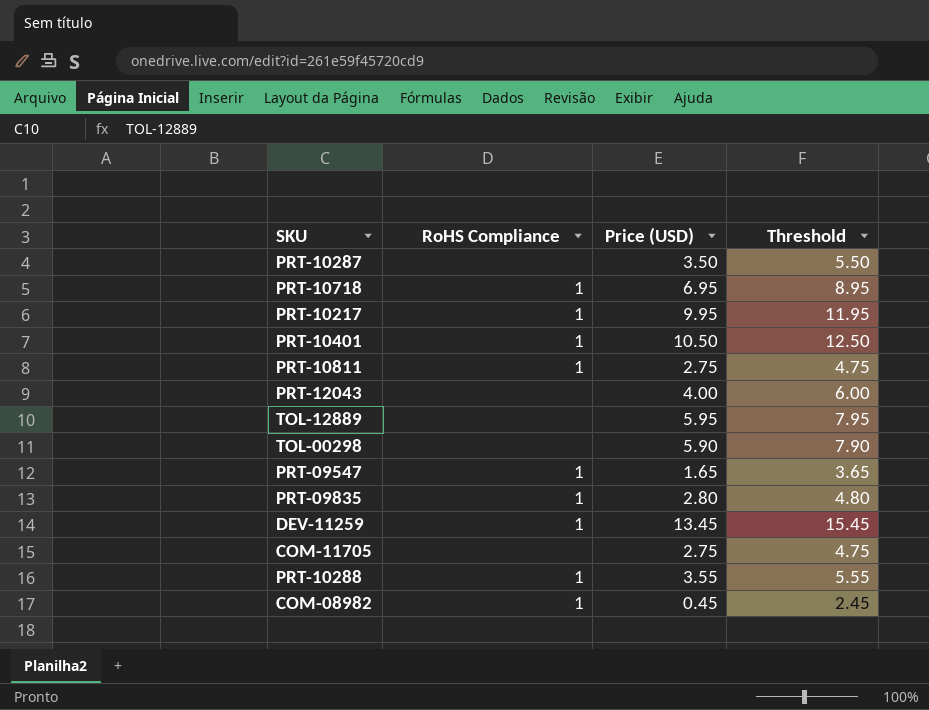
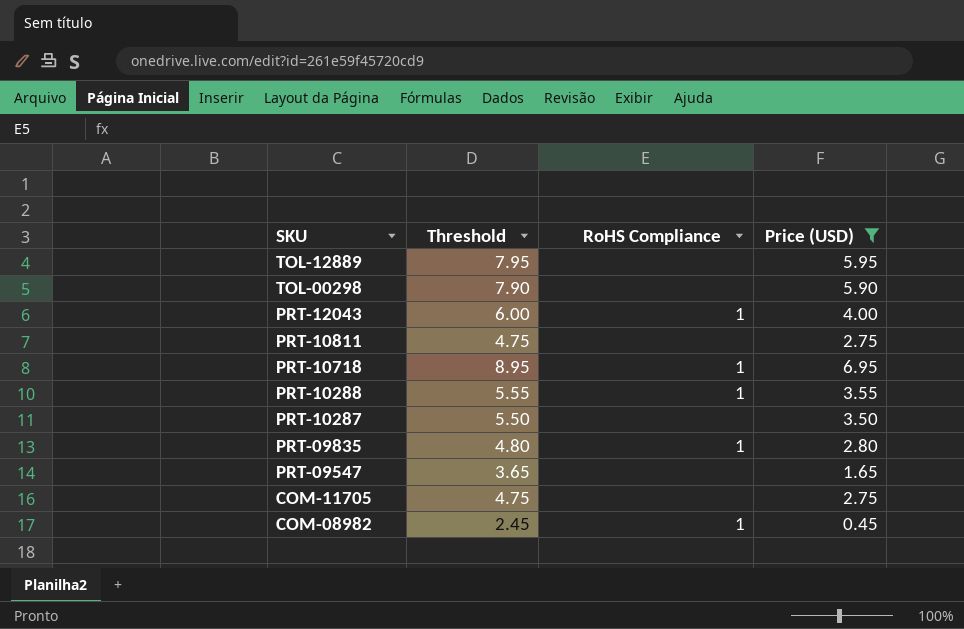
filter: none -> Price (USD) <= 6.95
row order: none -> SKU descending
column Threshold | position: 4 -> 2
PRT-12043 | RoHS Compliance: none -> 1
PRT-10811 | RoHS Compliance: 1 -> none
PRT-09547 | RoHS Compliance: 1 -> none

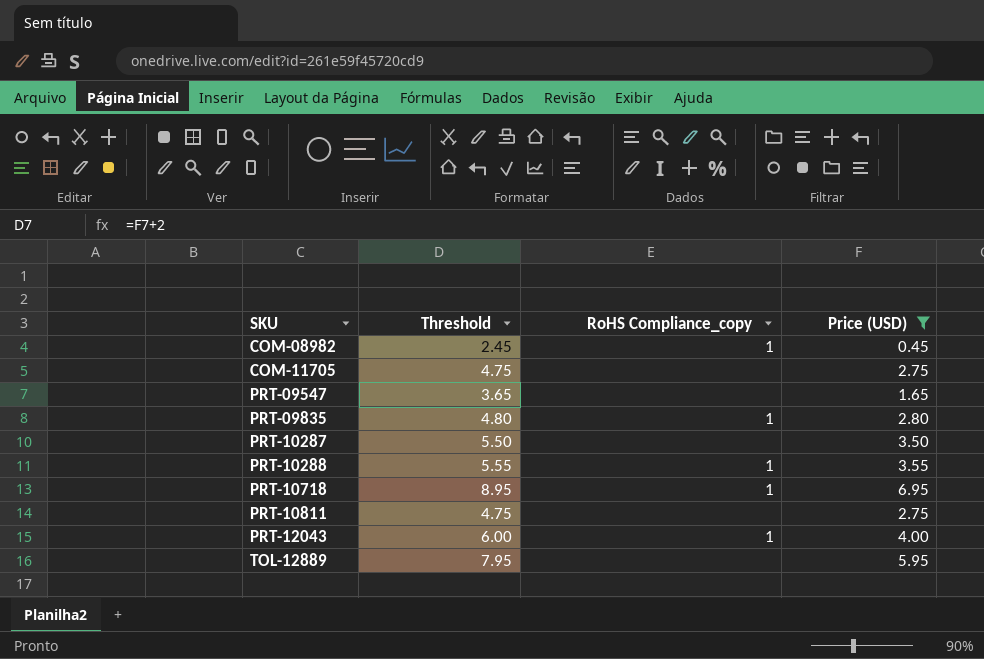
row order: SKU descending -> SKU ascending
column name: RoHS Compliance -> RoHS Compliance_copy
row TOL-00298: 7.90 | none | 5.90 -> none

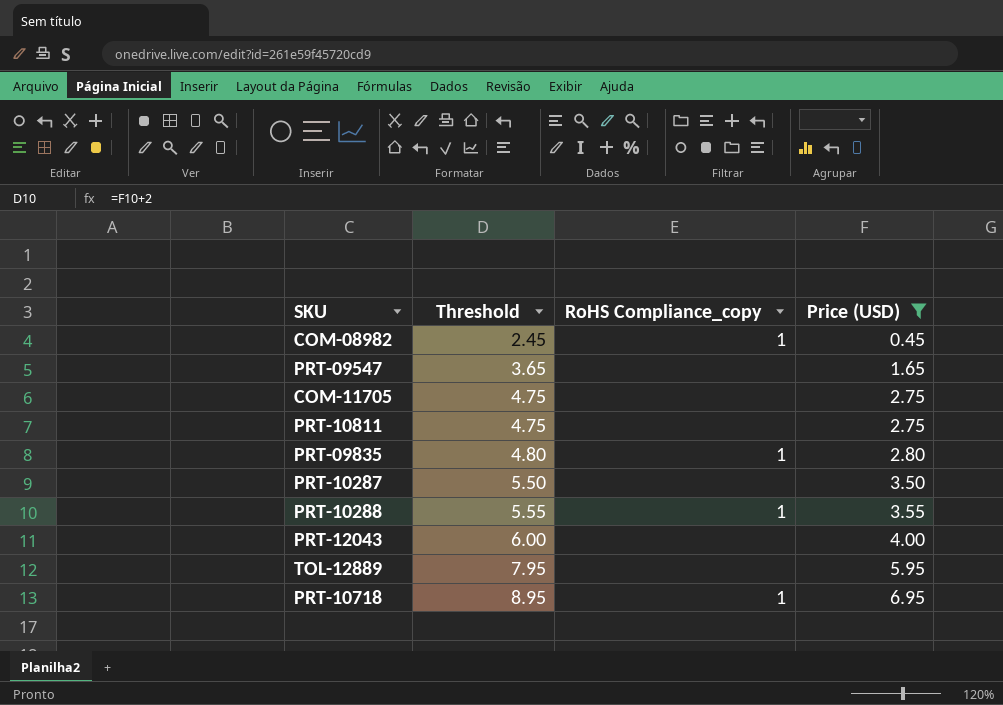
row order: SKU ascending -> Threshold ascending
PRT-12043 | RoHS Compliance_copy: 1 -> none

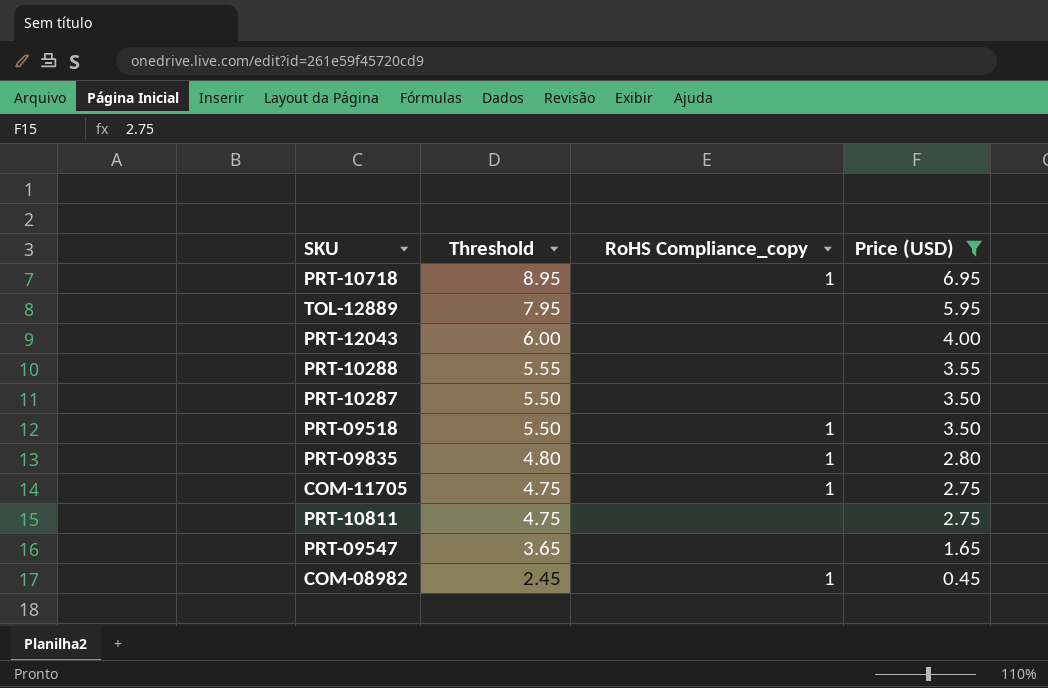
row order: Threshold ascending -> Threshold descending
PRT-10288 | RoHS Compliance_copy: 1 -> none
row PRT-09518: none -> 5.50 | 1 | 3.50
COM-11705 | RoHS Compliance_copy: none -> 1

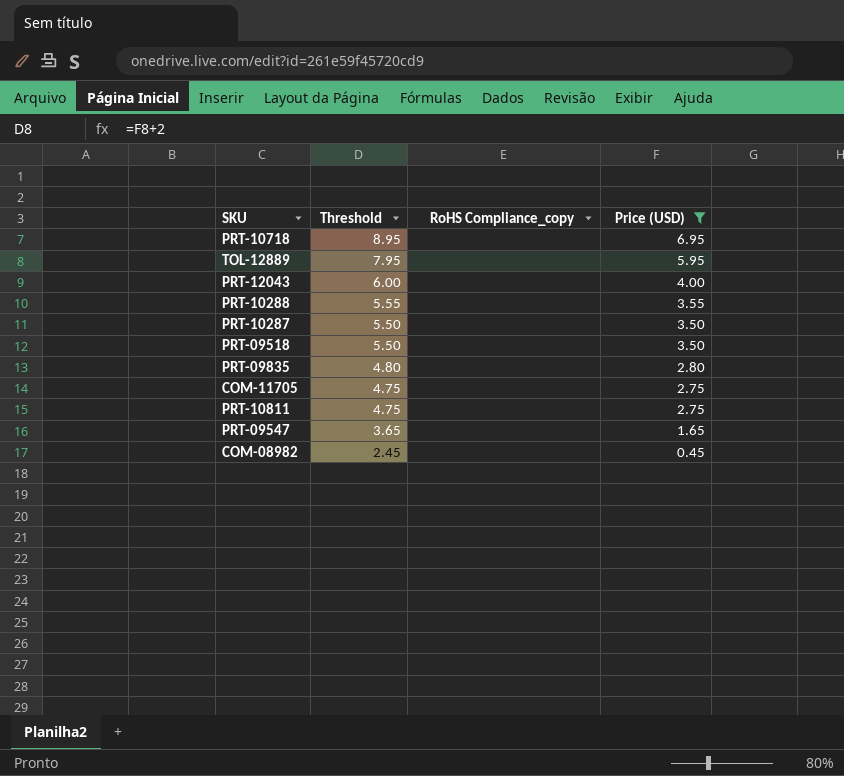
PRT-10718 | RoHS Compliance_copy: 1 -> none
PRT-09518 | RoHS Compliance_copy: 1 -> none
PRT-09835 | RoHS Compliance_copy: 1 -> none
COM-11705 | RoHS Compliance_copy: 1 -> none
COM-08982 | RoHS Compliance_copy: 1 -> none

